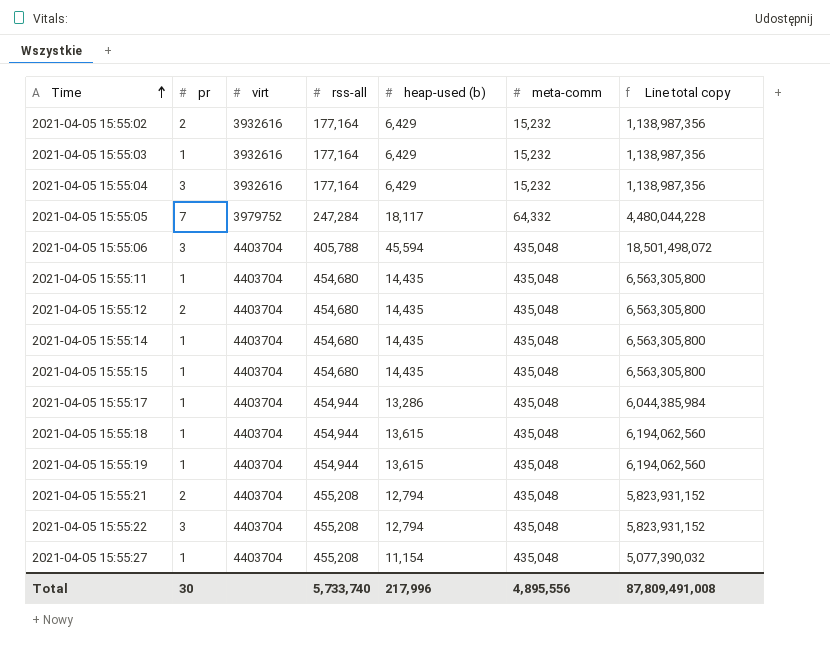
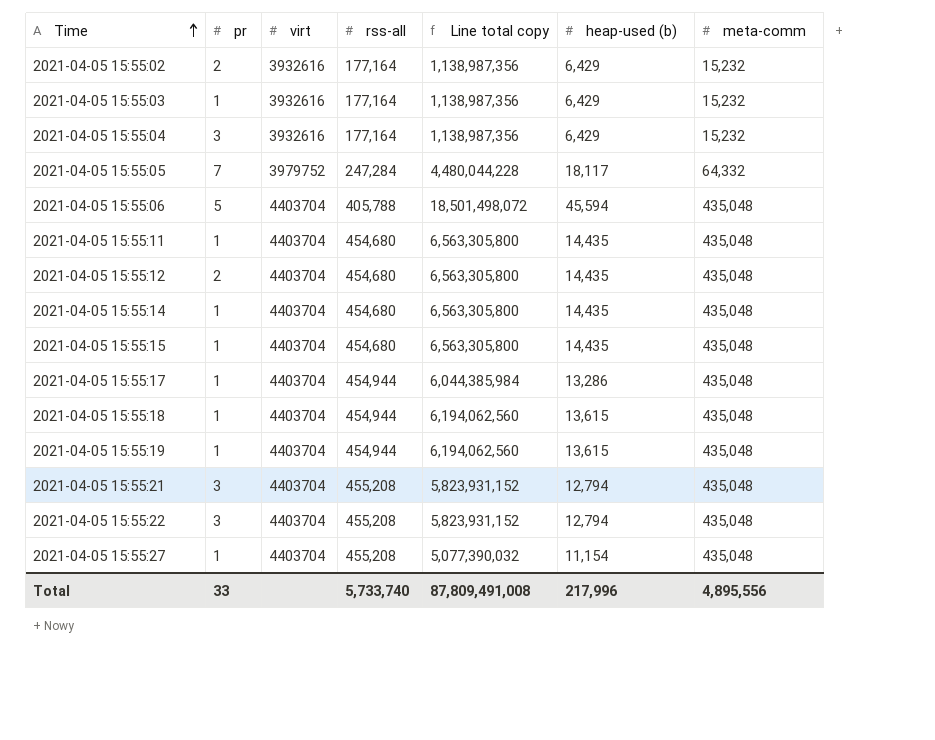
column Line total copy | position: 7 -> 5
2021-04-05 15:55:06 | pr: 3 -> 5
2021-04-05 15:55:21 | pr: 2 -> 3
Total | pr: 30 -> 33

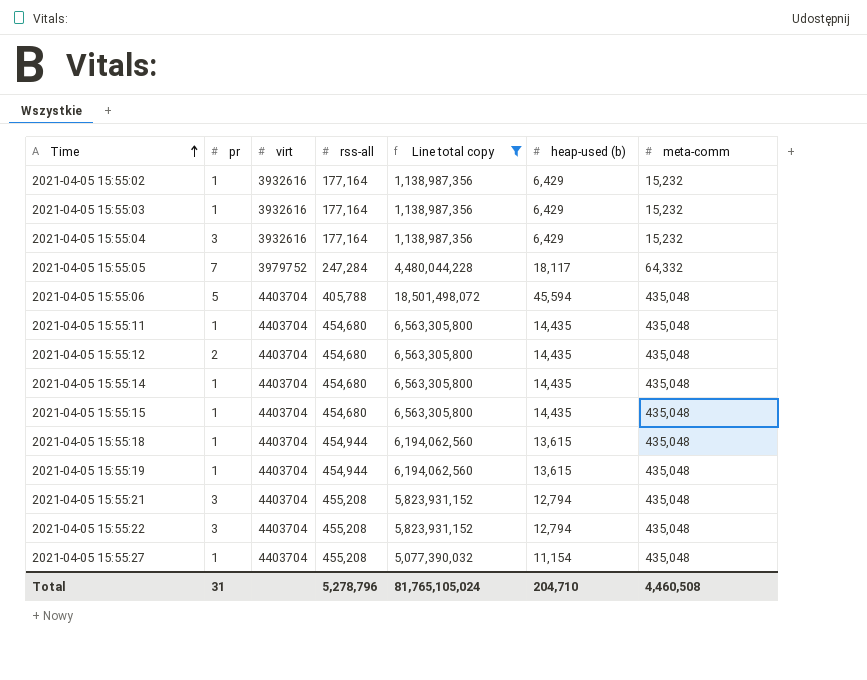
filter: none -> Line total copy != 6,044,385,984
2021-04-05 15:55:02 | pr: 2 -> 1
Total | pr: 33 -> 31
Total | rss-all: 5,733,740 -> 5,278,796
Total | Line total copy: 87,809,491,008 -> 81,765,105,024
Total | heap-used (b): 217,996 -> 204,710
Total | meta-comm: 4,895,556 -> 4,460,508

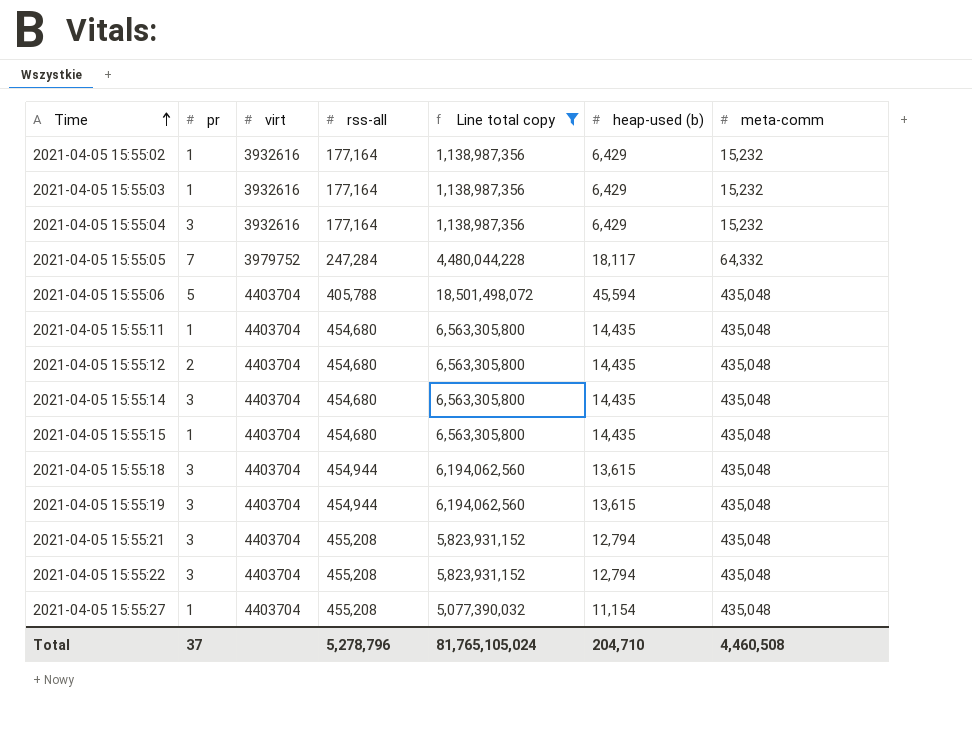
2021-04-05 15:55:14 | pr: 1 -> 3
2021-04-05 15:55:18 | pr: 1 -> 3
2021-04-05 15:55:19 | pr: 1 -> 3
Total | pr: 31 -> 37

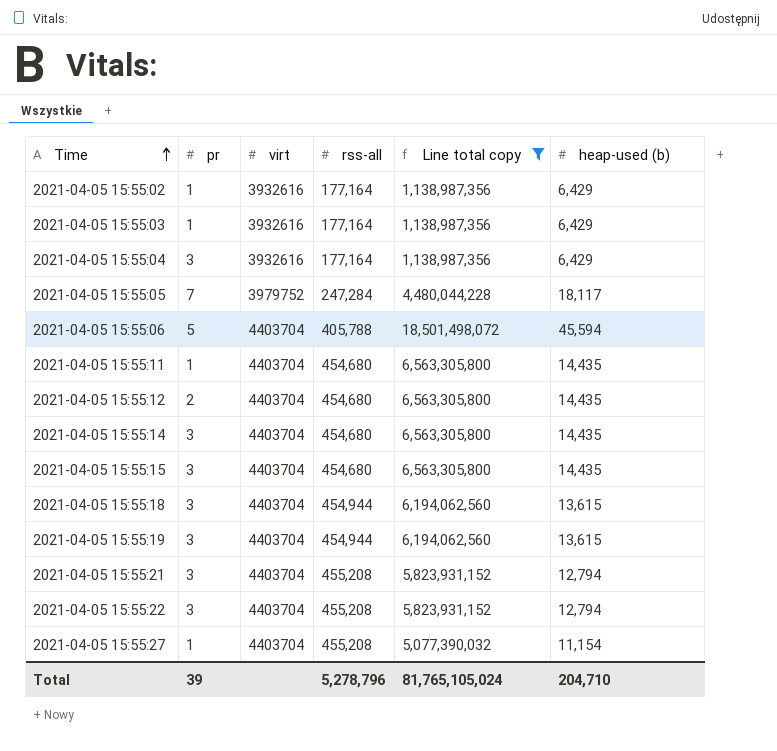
column meta-comm | position: 7 -> none
2021-04-05 15:55:15 | pr: 1 -> 3
Total | pr: 37 -> 39

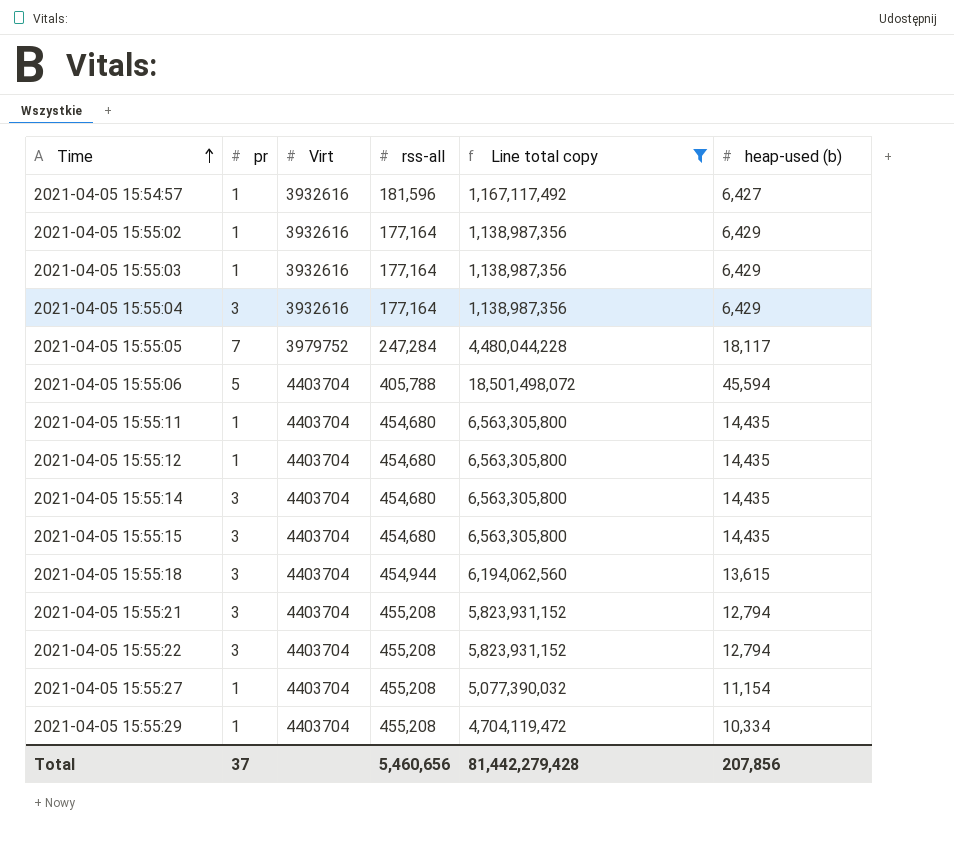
column name: virt -> Virt
row 2021-04-05 15:55:19: 3 | 4403704 | 454,944 | 6,194,062,560 | 13,615 -> none
row 2021-04-05 15:54:57: none -> 1 | 3932616 | 181,596 | 1,167,117,492 | 6,427
2021-04-05 15:55:12 | pr: 2 -> 1
row 2021-04-05 15:55:29: none -> 1 | 4403704 | 455,208 | 4,704,119,472 | 10,334
Total | pr: 39 -> 37
Total | rss-all: 5,278,796 -> 5,460,656
Total | Line total copy: 81,765,105,024 -> 81,442,279,428
Total | heap-used (b): 204,710 -> 207,856

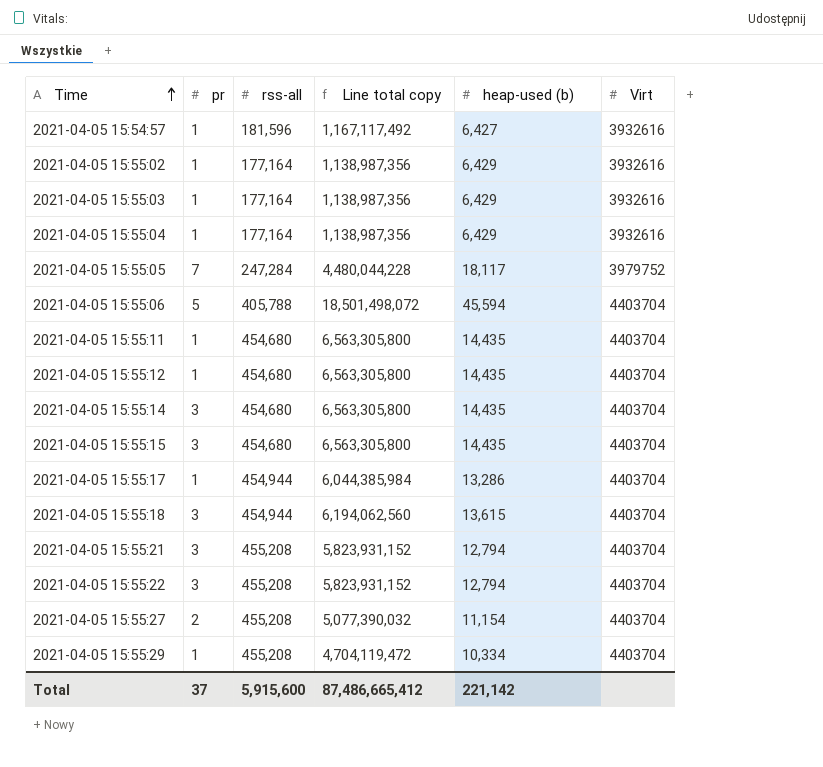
filter: Line total copy != 6,044,385,984 -> none
column Virt | position: 3 -> 6
2021-04-05 15:55:04 | pr: 3 -> 1
2021-04-05 15:55:27 | pr: 1 -> 2
Total | rss-all: 5,460,656 -> 5,915,600
Total | Line total copy: 81,442,279,428 -> 87,486,665,412
Total | heap-used (b): 207,856 -> 221,142

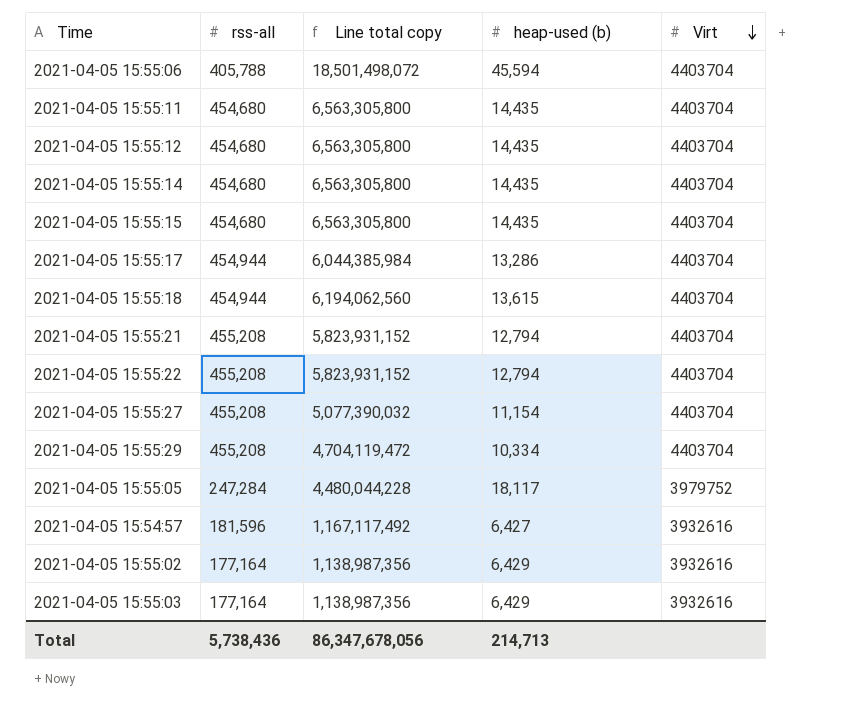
row order: Time ascending -> Virt descending
column pr | position: 2 -> none
row 2021-04-05 15:55:04: 1 | 177,164 | 1,138,987,356 | 6,429 | 3932616 -> none
Total | rss-all: 5,915,600 -> 5,738,436
Total | Line total copy: 87,486,665,412 -> 86,347,678,056
Total | heap-used (b): 221,142 -> 214,713

